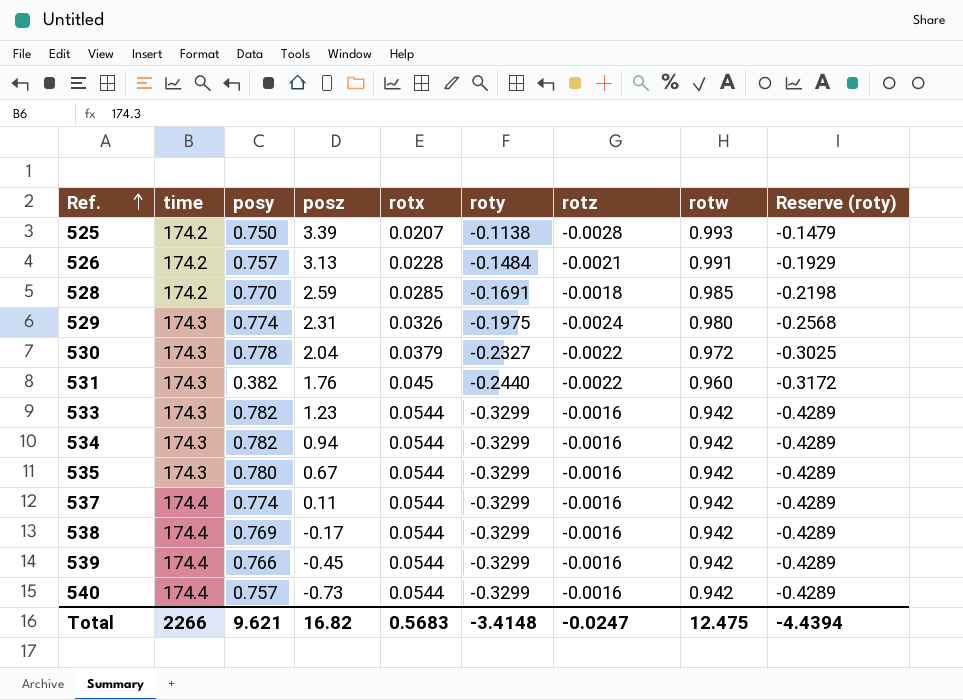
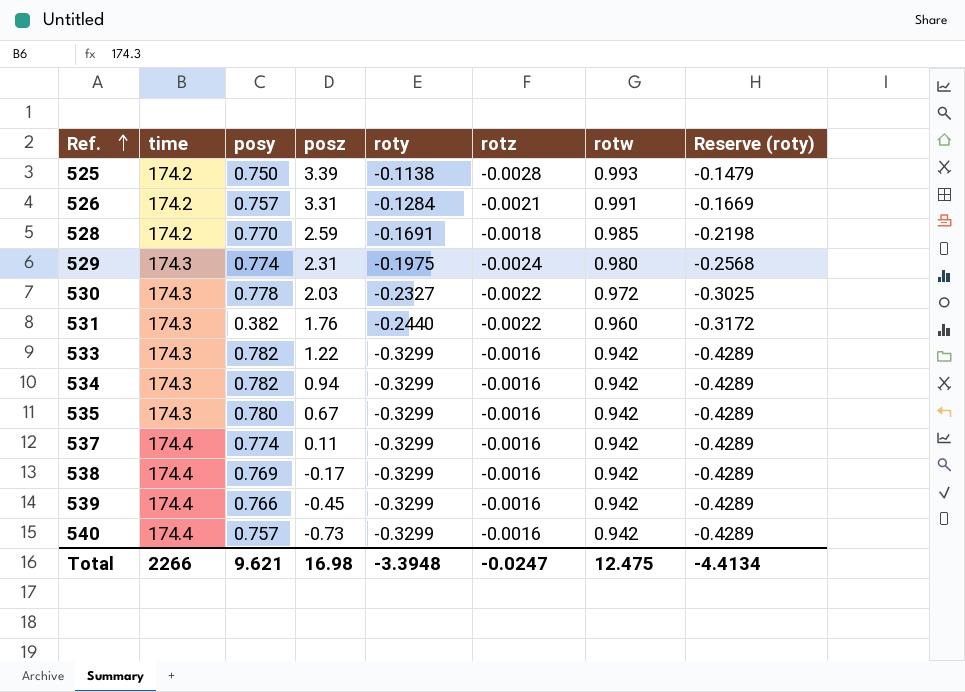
column rotx | position: 5 -> none
526 | posz: 3.13 -> 3.31
526 | roty: -0.1484 -> -0.1284
526 | Reserve (roty): -0.1929 -> -0.1669
530 | posz: 2.04 -> 2.03
533 | posz: 1.23 -> 1.22
Total | posz: 16.82 -> 16.98
Total | roty: -3.4148 -> -3.3948
Total | Reserve (roty): -4.4394 -> -4.4134

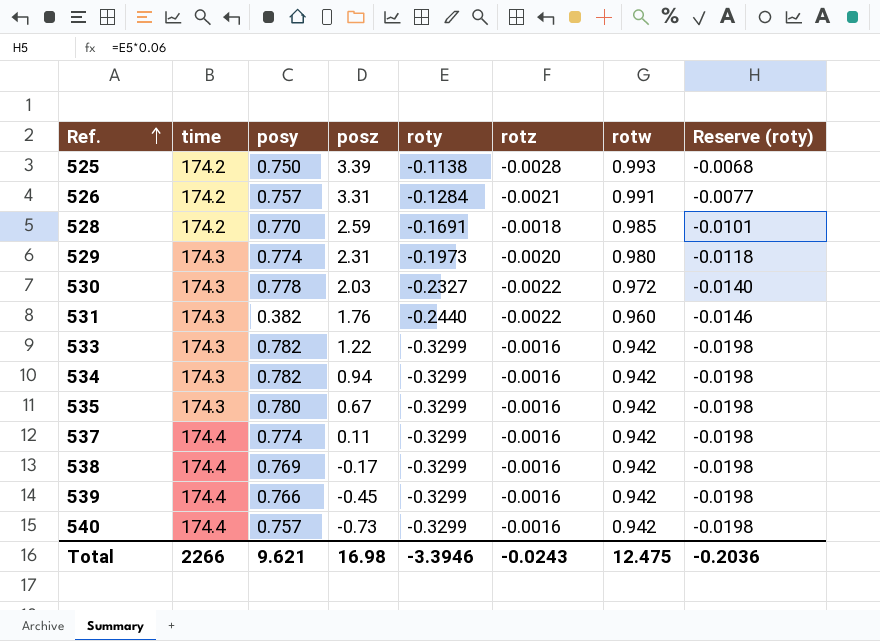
column Reserve (roty) | formula: [roty] * 1.3 -> [roty] * 0.06
529 | roty: -0.1975 -> -0.1973
529 | rotz: -0.0024 -> -0.0020
Total | roty: -3.3948 -> -3.3946
Total | rotz: -0.0247 -> -0.0243
Total | Reserve (roty): -4.4134 -> -0.2036

